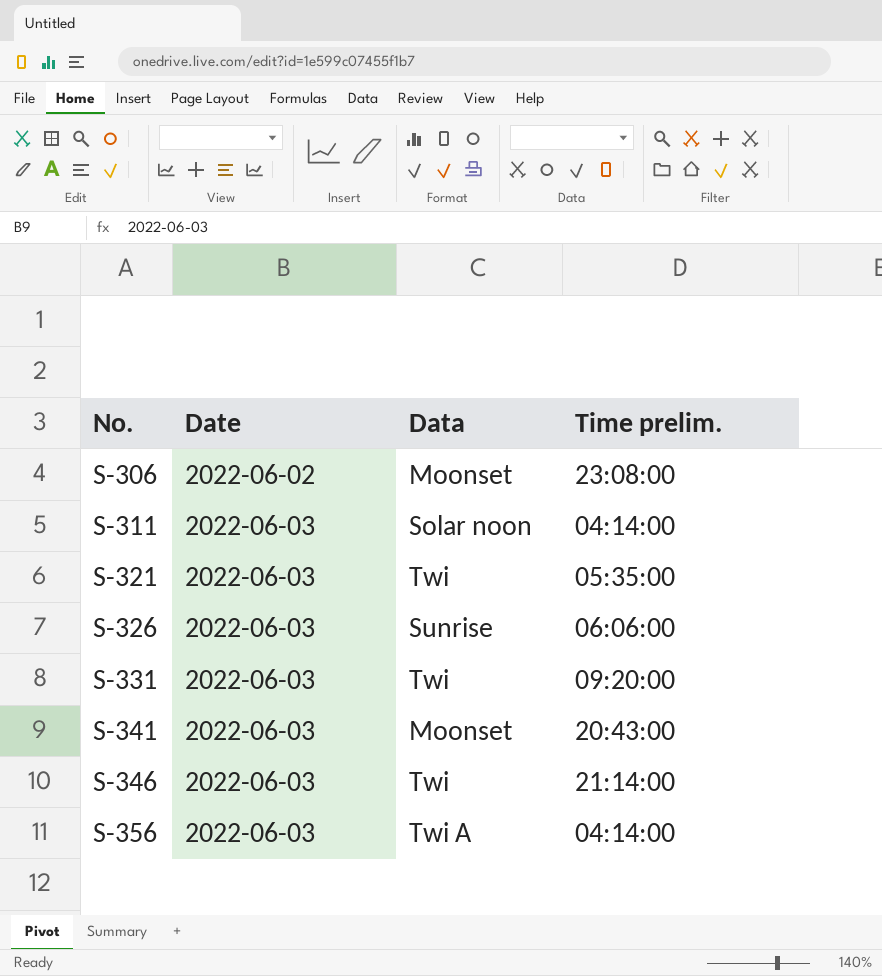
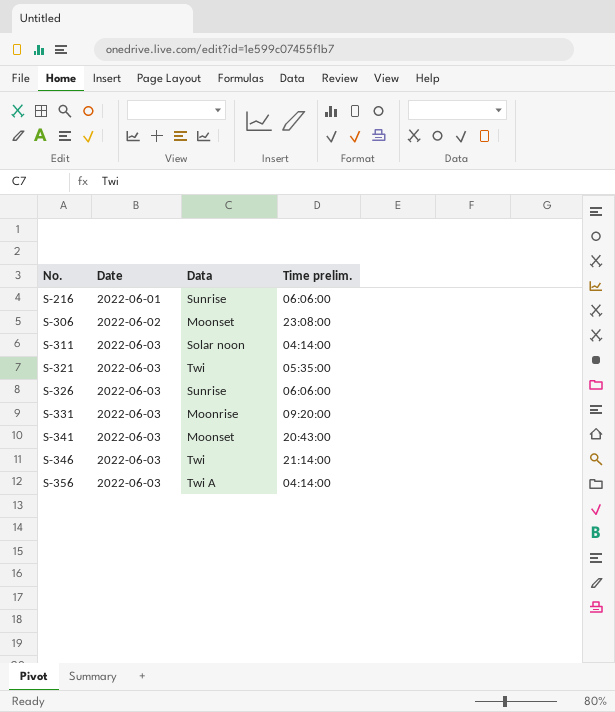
row S-216: none -> 2022-06-01 | Sunrise | 06:06:00
S-331 | Data: Twi -> Moonrise

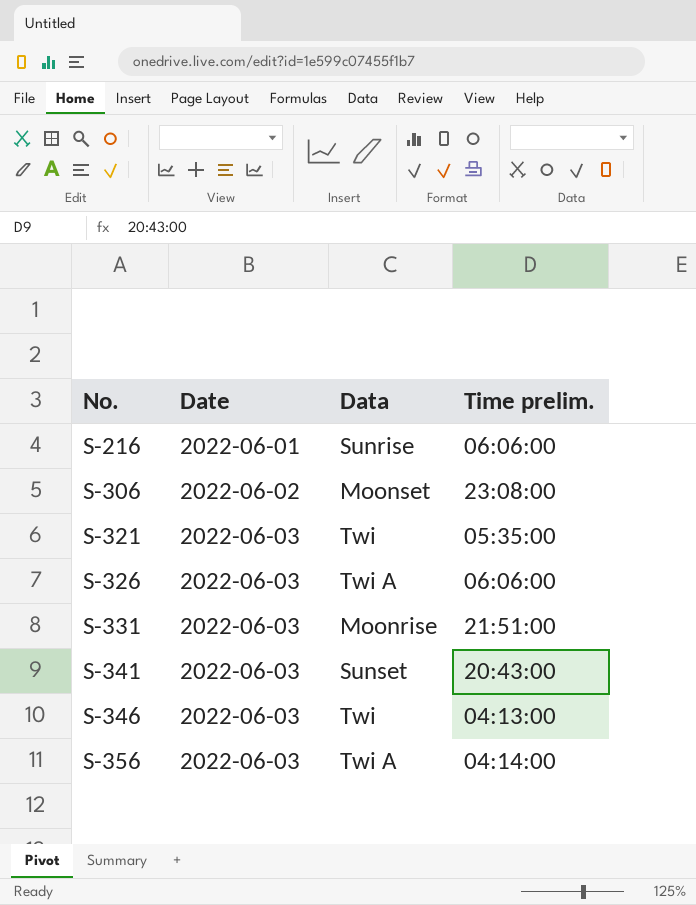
row S-311: 2022-06-03 | Solar noon | 04:14:00 -> none
S-326 | Data: Sunrise -> Twi A
S-331 | Time prelim.: 09:20:00 -> 21:51:00
S-341 | Data: Moonset -> Sunset
S-346 | Time prelim.: 21:14:00 -> 04:13:00

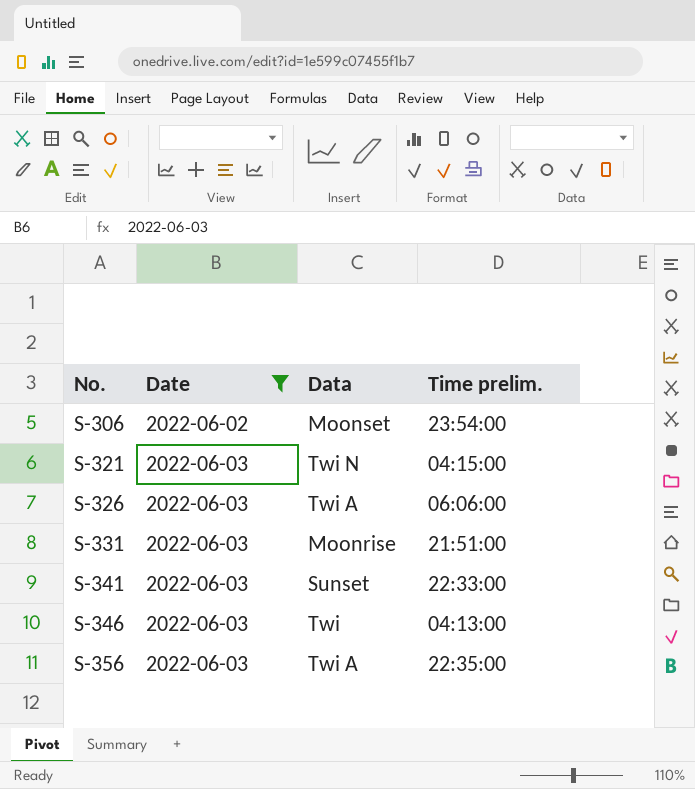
filter: none -> Date != 2022-06-01
S-306 | Time prelim.: 23:08:00 -> 23:54:00
S-321 | Data: Twi -> Twi N
S-321 | Time prelim.: 05:35:00 -> 04:15:00
S-341 | Time prelim.: 20:43:00 -> 22:33:00
S-356 | Time prelim.: 04:14:00 -> 22:35:00

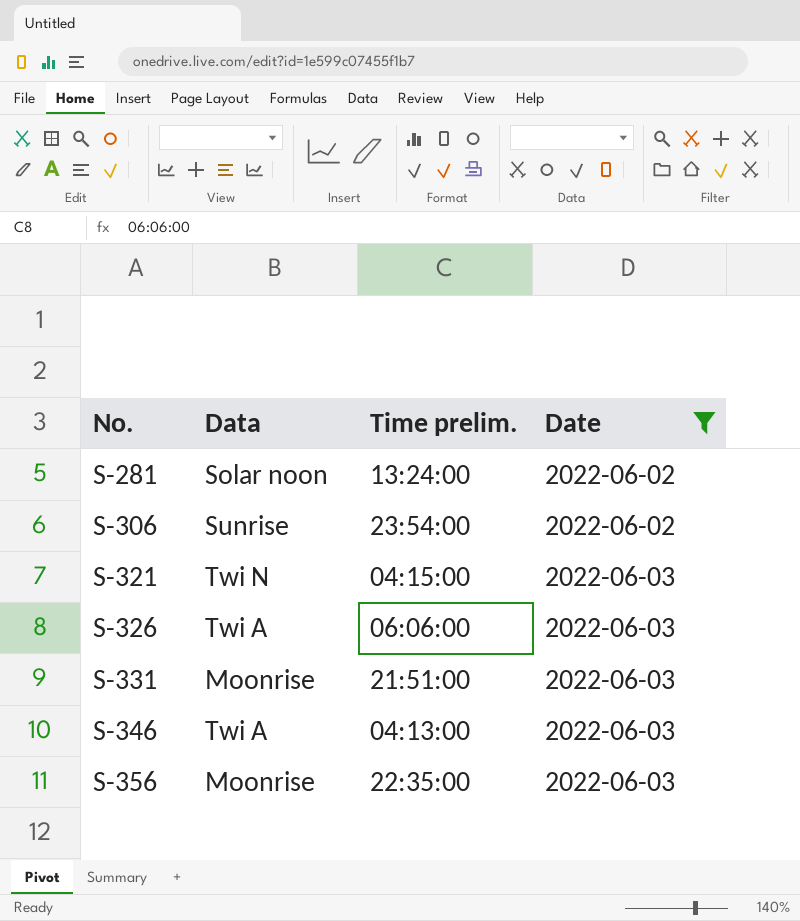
column Date | position: 2 -> 4
row S-341: 2022-06-03 | Sunset | 22:33:00 -> none
row S-281: none -> Solar noon | 13:24:00 | 2022-06-02
S-306 | Data: Moonset -> Sunrise
S-346 | Data: Twi -> Twi A
S-356 | Data: Twi A -> Moonrise

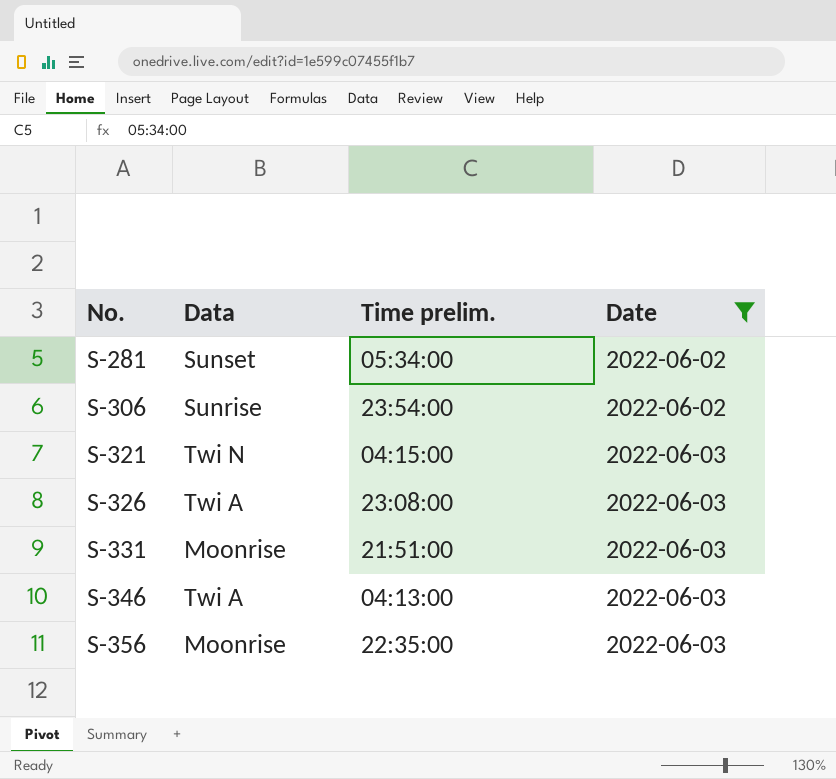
S-281 | Data: Solar noon -> Sunset
S-281 | Time prelim.: 13:24:00 -> 05:34:00
S-326 | Time prelim.: 06:06:00 -> 23:08:00

